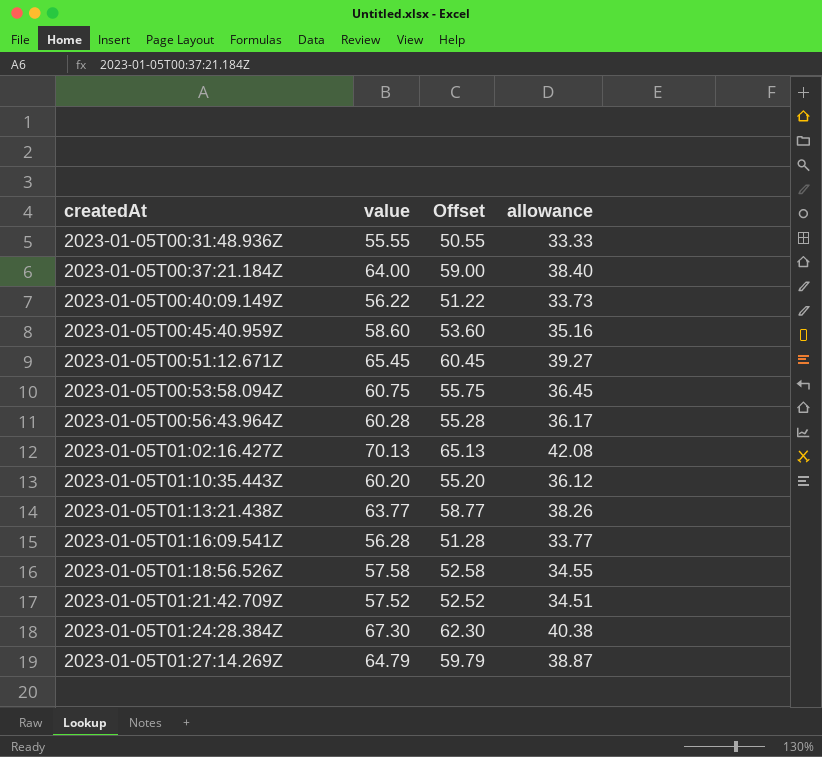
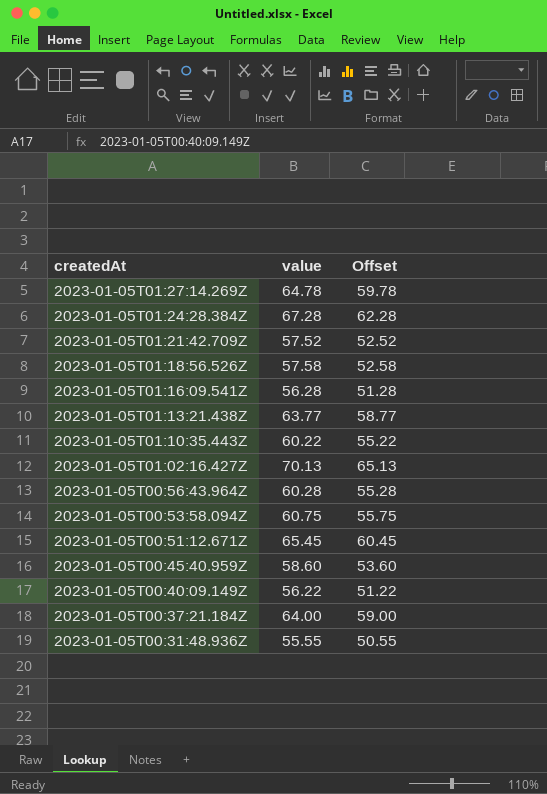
row order: createdAt ascending -> createdAt descending
column allowance | formula: [value] * 0.6 -> none
2023-01-05T01:27:14.269Z | value: 64.79 -> 64.78
2023-01-05T01:27:14.269Z | Offset: 59.79 -> 59.78
2023-01-05T01:24:28.384Z | value: 67.30 -> 67.28
2023-01-05T01:24:28.384Z | Offset: 62.30 -> 62.28
2023-01-05T01:10:35.443Z | value: 60.20 -> 60.22
2023-01-05T01:10:35.443Z | Offset: 55.20 -> 55.22

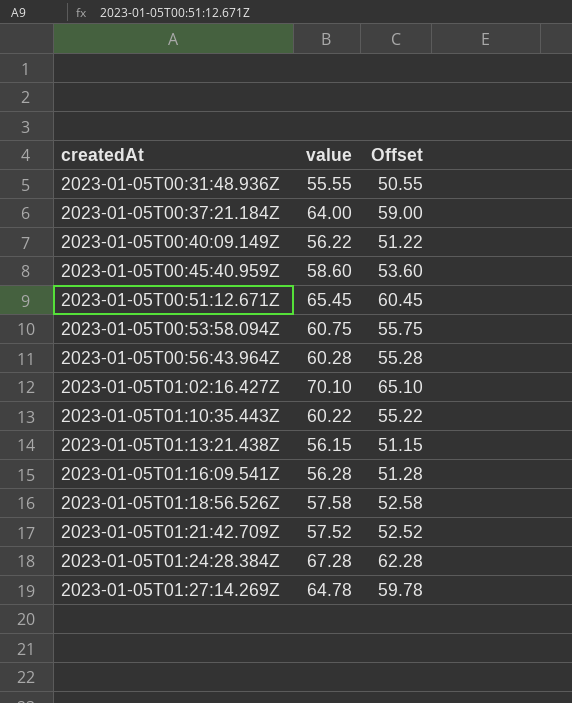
row order: createdAt descending -> createdAt ascending
2023-01-05T01:02:16.427Z | value: 70.13 -> 70.10
2023-01-05T01:02:16.427Z | Offset: 65.13 -> 65.10
2023-01-05T01:13:21.438Z | value: 63.77 -> 56.15
2023-01-05T01:13:21.438Z | Offset: 58.77 -> 51.15

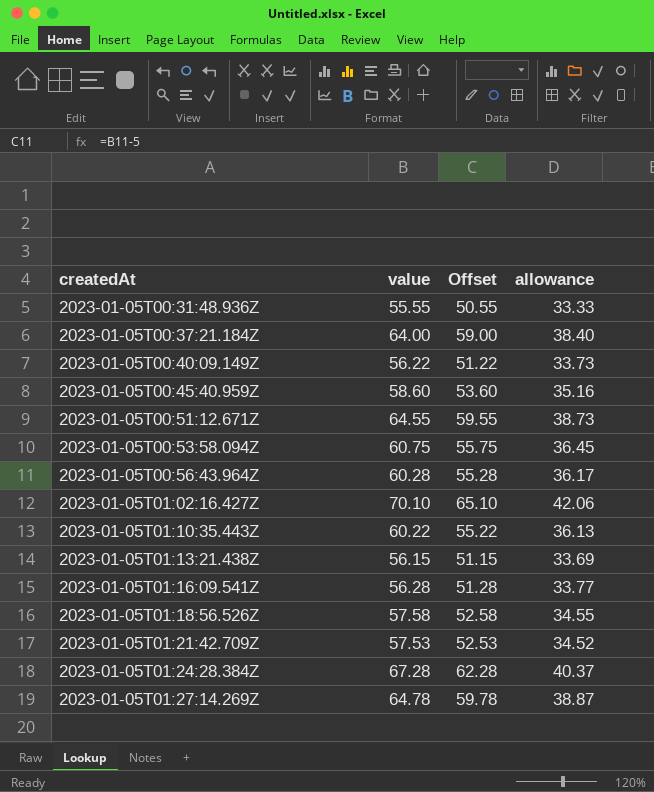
column allowance | formula: none -> [value] * 0.6
2023-01-05T00:51:12.671Z | value: 65.45 -> 64.55
2023-01-05T00:51:12.671Z | Offset: 60.45 -> 59.55
2023-01-05T01:21:42.709Z | value: 57.52 -> 57.53
2023-01-05T01:21:42.709Z | Offset: 52.52 -> 52.53

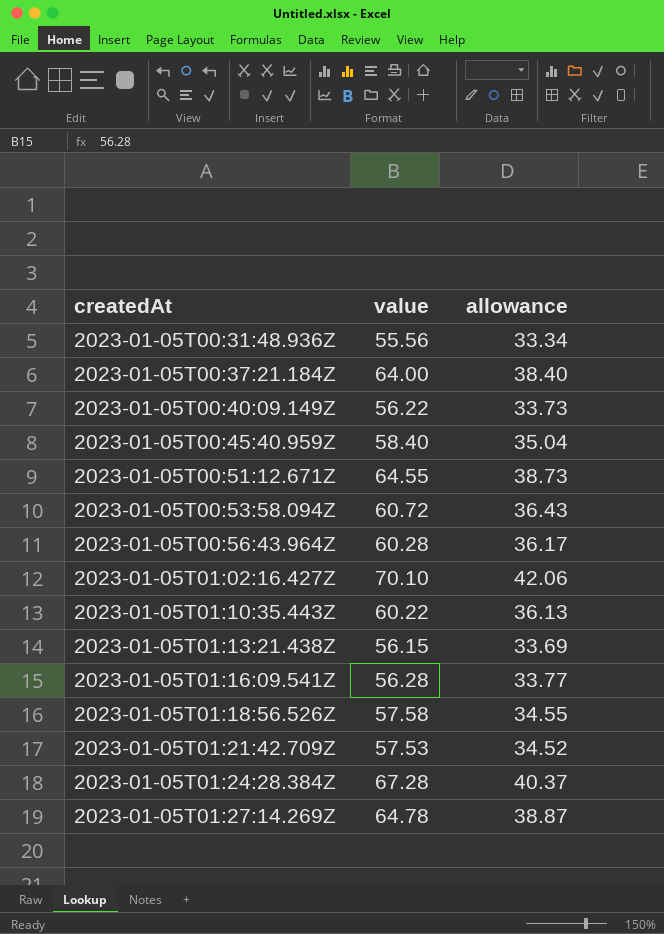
column Offset | formula: [value] - 5 -> none
2023-01-05T00:31:48.936Z | value: 55.55 -> 55.56
2023-01-05T00:31:48.936Z | allowance: 33.33 -> 33.34
2023-01-05T00:45:40.959Z | value: 58.60 -> 58.40
2023-01-05T00:45:40.959Z | allowance: 35.16 -> 35.04
2023-01-05T00:53:58.094Z | value: 60.75 -> 60.72
2023-01-05T00:53:58.094Z | allowance: 36.45 -> 36.43

